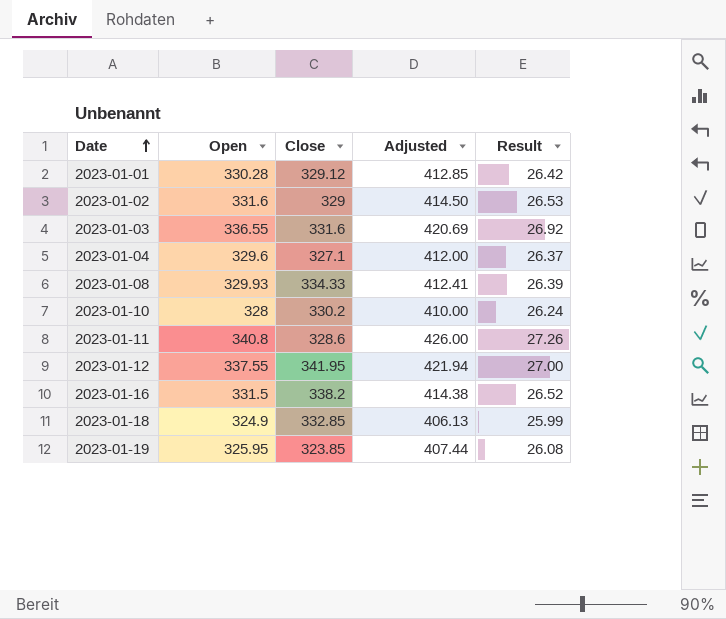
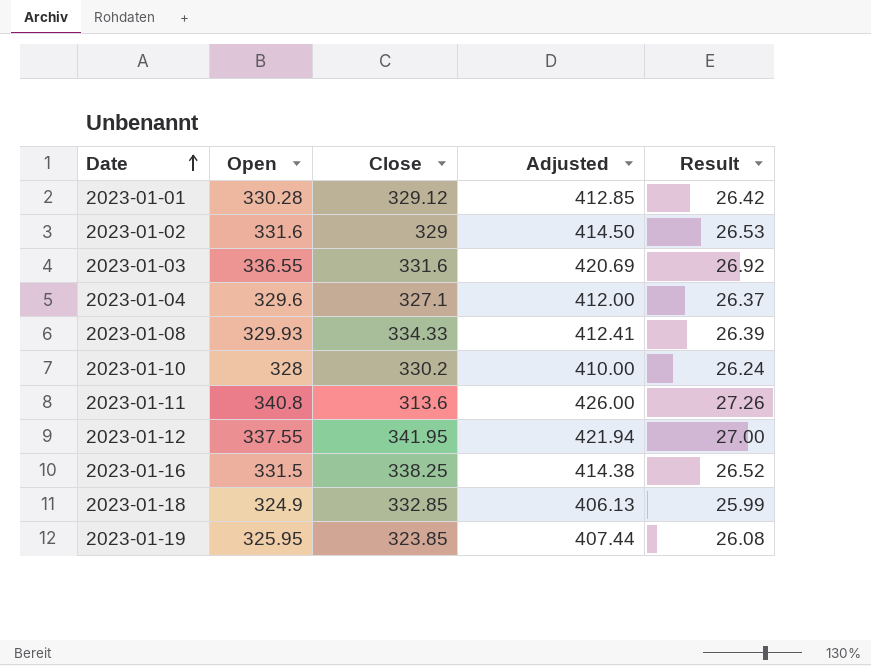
2023-01-11 | Close: 328.6 -> 313.6
2023-01-16 | Close: 338.2 -> 338.25

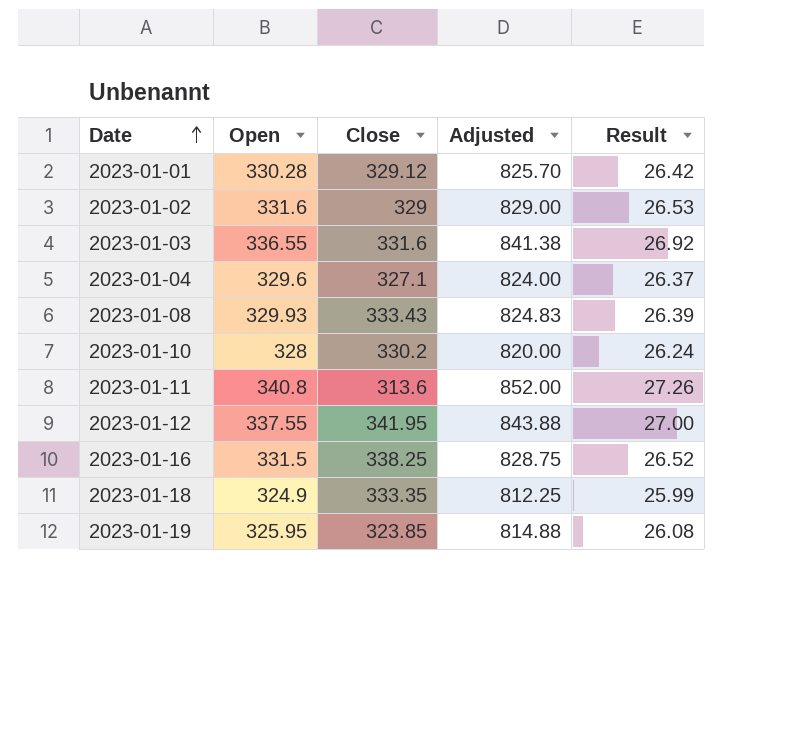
column Adjusted | formula: [Open] * 1.25 -> [Open] * 2.5
2023-01-08 | Close: 334.33 -> 333.43
2023-01-18 | Close: 332.85 -> 333.35

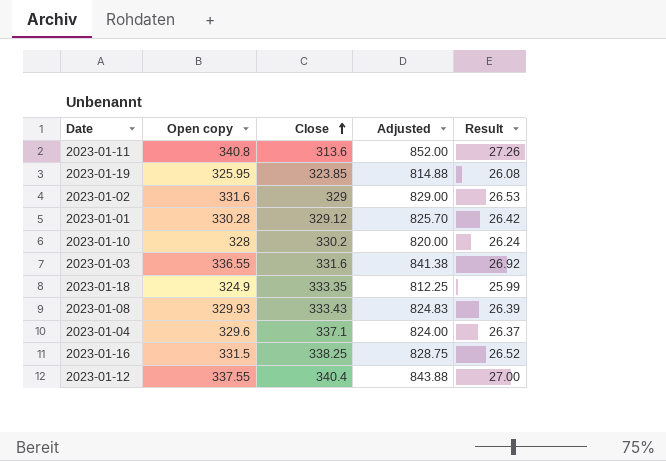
row order: Date ascending -> Close ascending
column name: Open -> Open copy
2023-01-04 | Close: 327.1 -> 337.1
2023-01-12 | Close: 341.95 -> 340.4

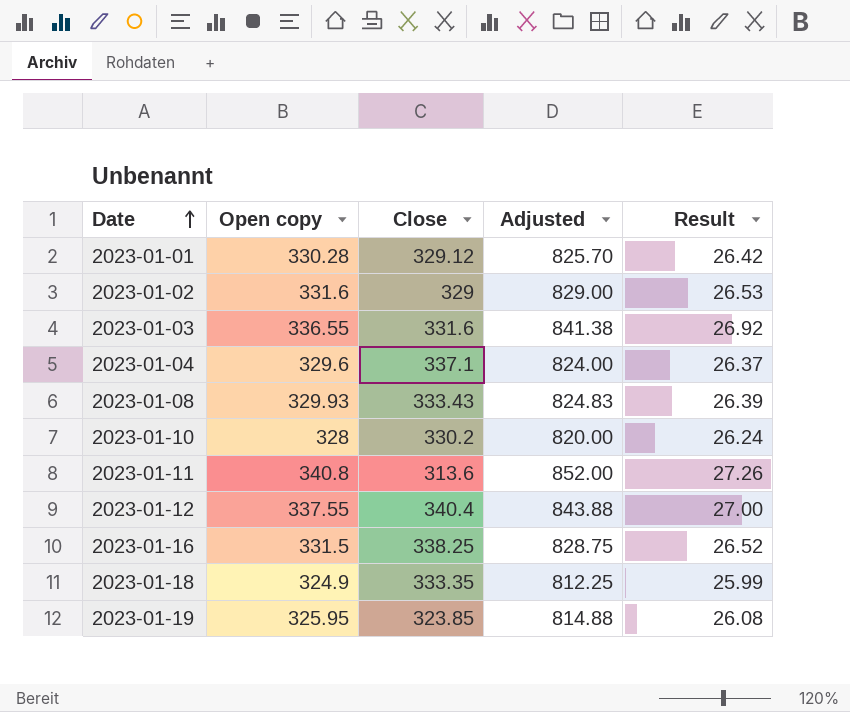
row order: Close ascending -> Date ascending

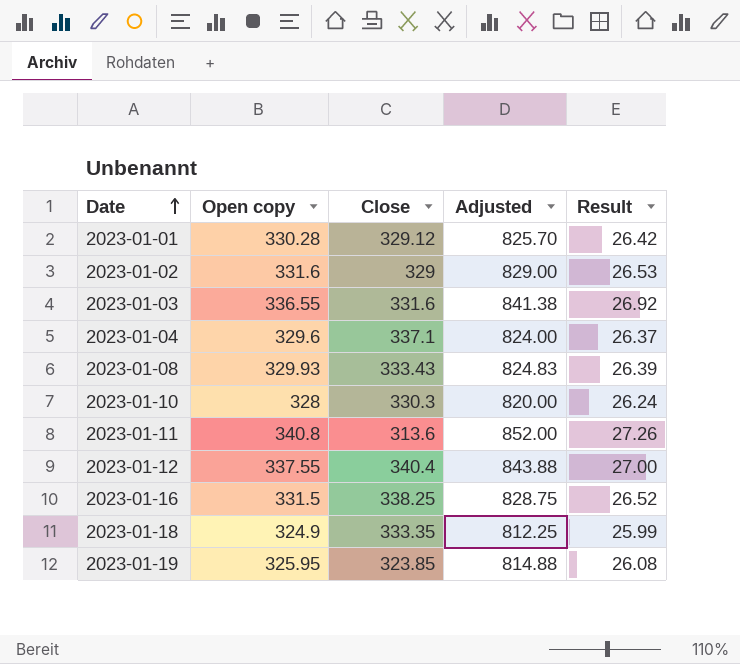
2023-01-10 | Close: 330.2 -> 330.3

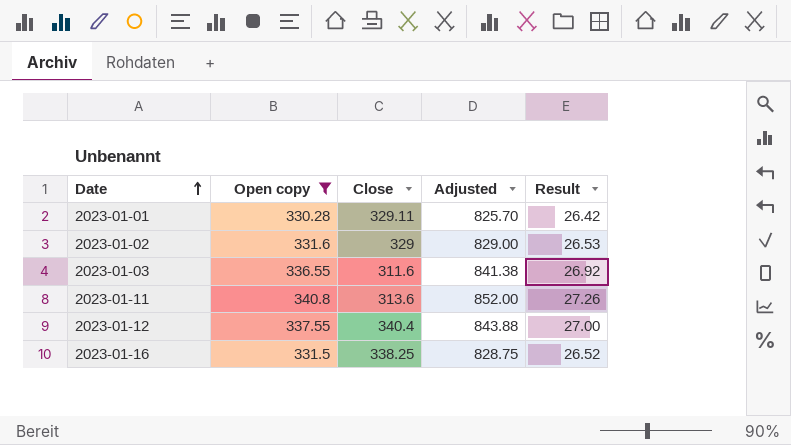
filter: none -> Open copy >= 330.28
2023-01-01 | Close: 329.12 -> 329.11
2023-01-03 | Close: 331.6 -> 311.6

